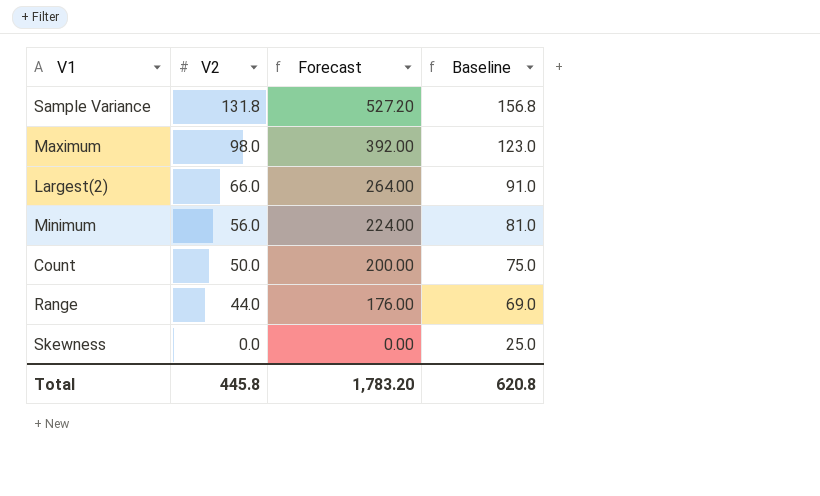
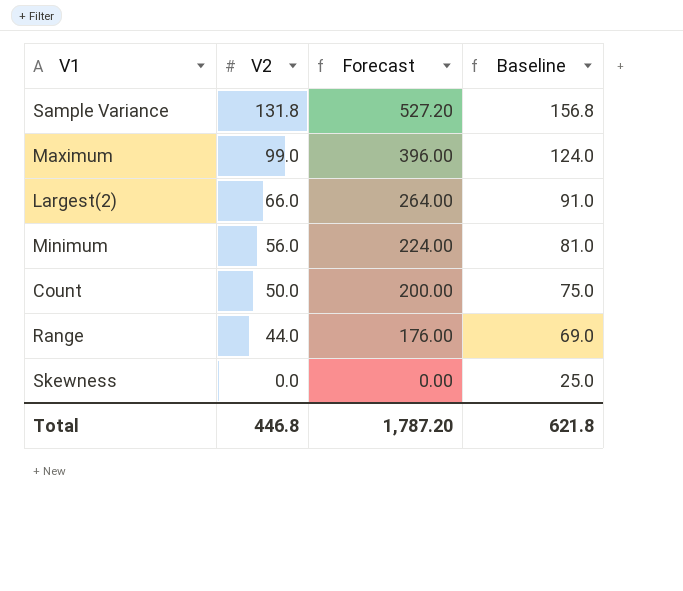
Maximum | V2: 98.0 -> 99.0
Maximum | Forecast: 392.00 -> 396.00
Maximum | Baseline: 123.0 -> 124.0
Total | V2: 445.8 -> 446.8
Total | Forecast: 1,783.20 -> 1,787.20
Total | Baseline: 620.8 -> 621.8

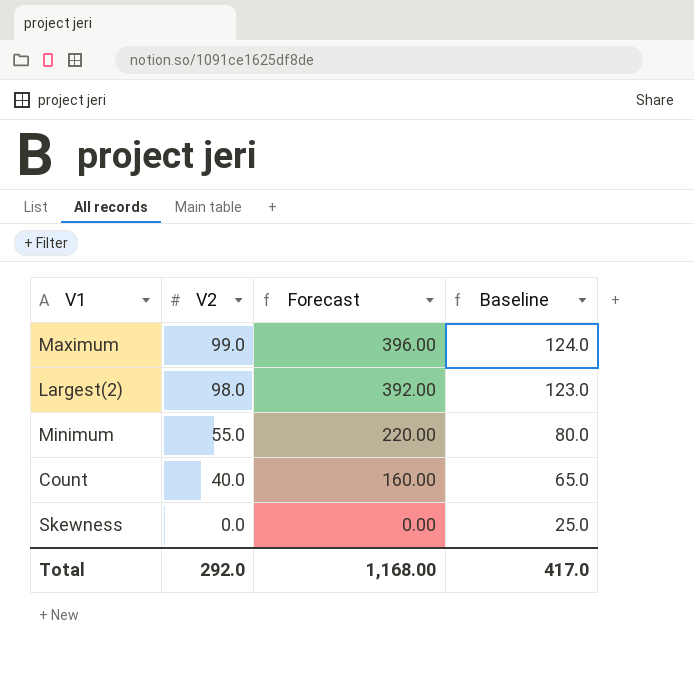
row Sample Variance: 131.8 | 527.20 | 156.8 -> none
row Range: 44.0 | 176.00 | 69.0 -> none
Largest(2) | V2: 66.0 -> 98.0
Largest(2) | Forecast: 264.00 -> 392.00
Largest(2) | Baseline: 91.0 -> 123.0
Minimum | V2: 56.0 -> 55.0
Minimum | Forecast: 224.00 -> 220.00
Minimum | Baseline: 81.0 -> 80.0
Count | V2: 50.0 -> 40.0
Count | Forecast: 200.00 -> 160.00
Count | Baseline: 75.0 -> 65.0
Total | V2: 446.8 -> 292.0
Total | Forecast: 1,787.20 -> 1,168.00
Total | Baseline: 621.8 -> 417.0

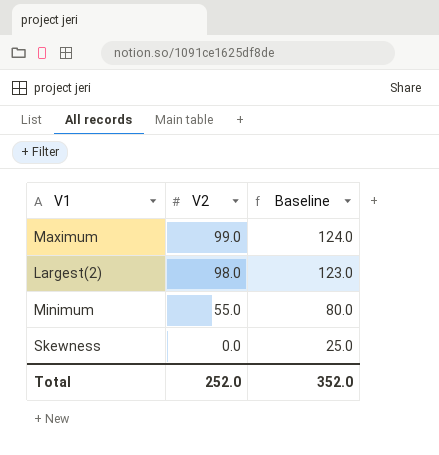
column Forecast | formula: [V2] * 4 -> none
row Count: 40.0 | 160.00 | 65.0 -> none
Total | V2: 292.0 -> 252.0
Total | Baseline: 417.0 -> 352.0

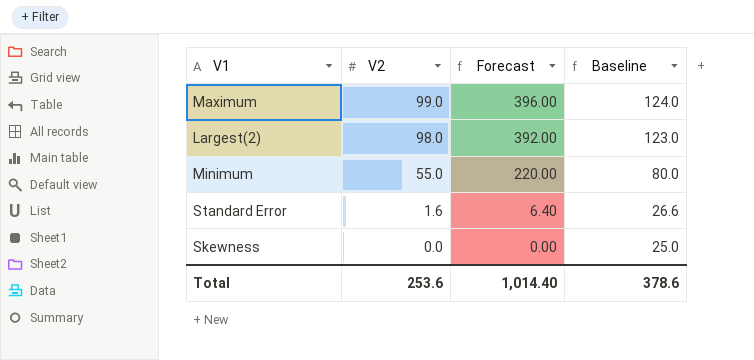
column Forecast | formula: none -> [V2] * 4
row Standard Error: none -> 1.6 | 6.40 | 26.6
Total | V2: 252.0 -> 253.6
Total | Baseline: 352.0 -> 378.6

